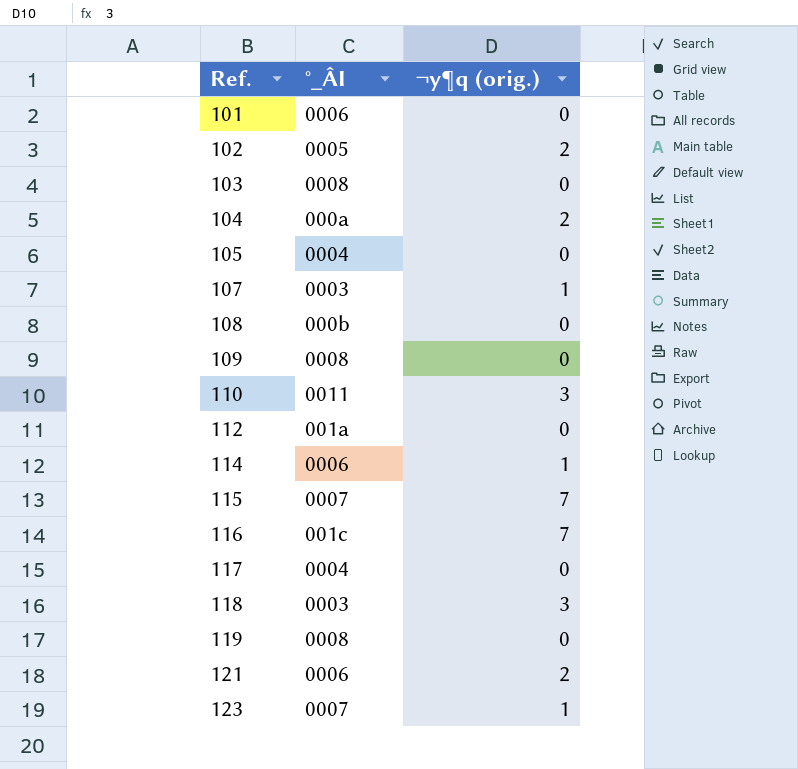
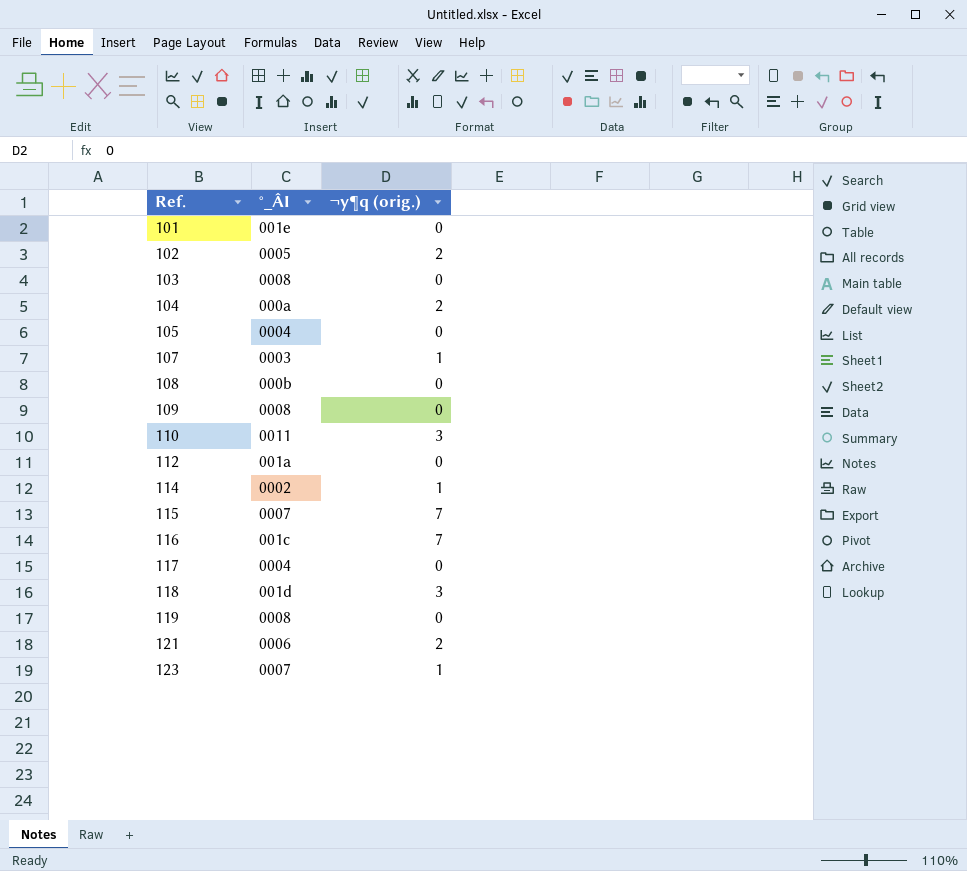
101 | °_ÂI: 0006 -> 001e
114 | °_ÂI: 0006 -> 0002
118 | °_ÂI: 0003 -> 001d

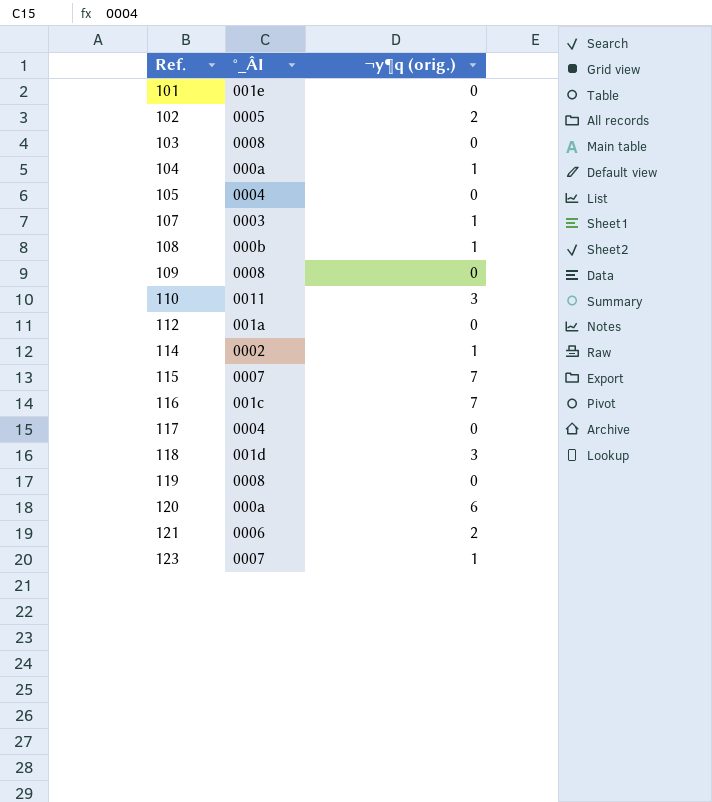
104 | ¬y¶q (orig.): 2 -> 1
108 | ¬y¶q (orig.): 0 -> 1
row 120: none -> 000a | 6

